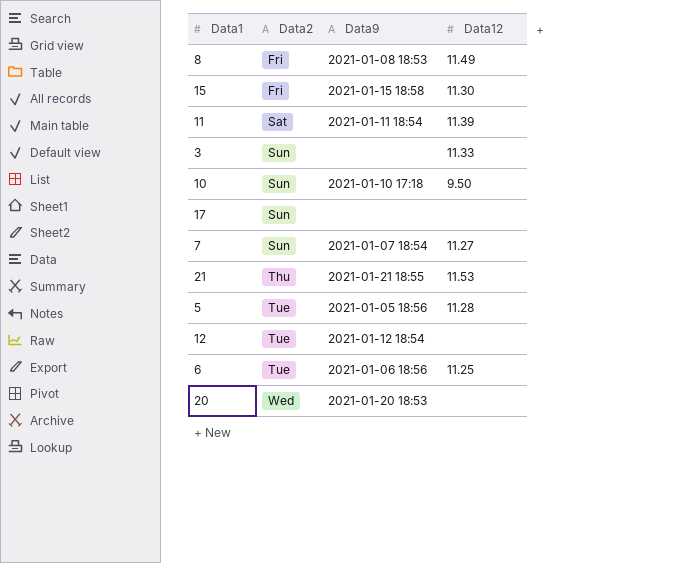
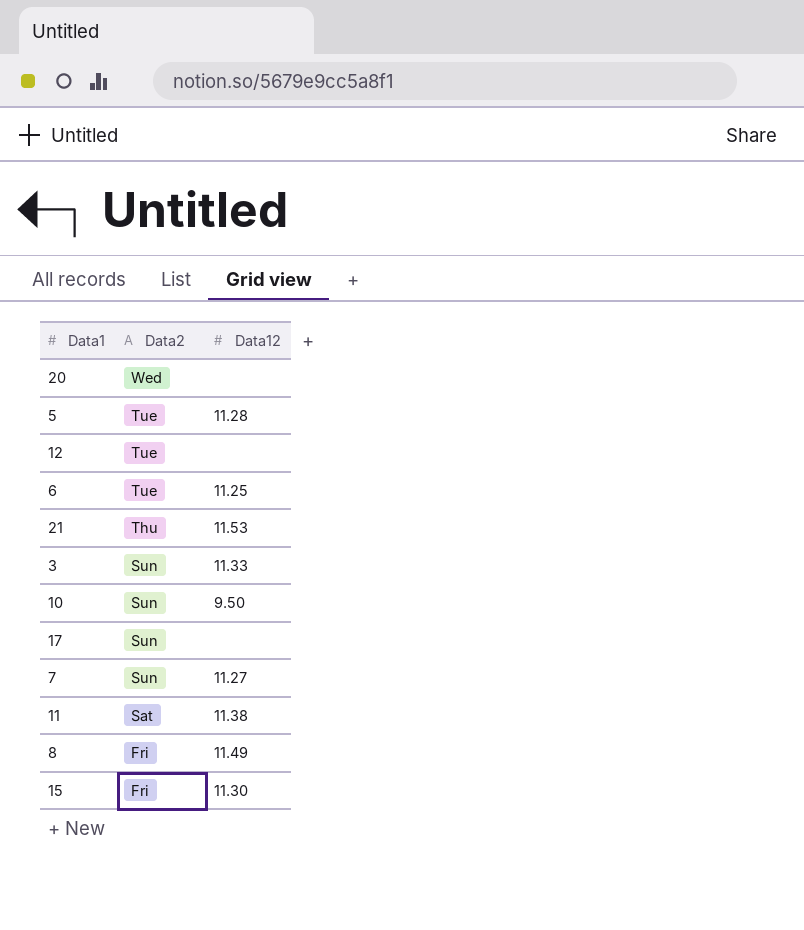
row order: Data2 ascending -> Data2 descending
column Data9 | position: 3 -> none
11 | Data12: 11.39 -> 11.38

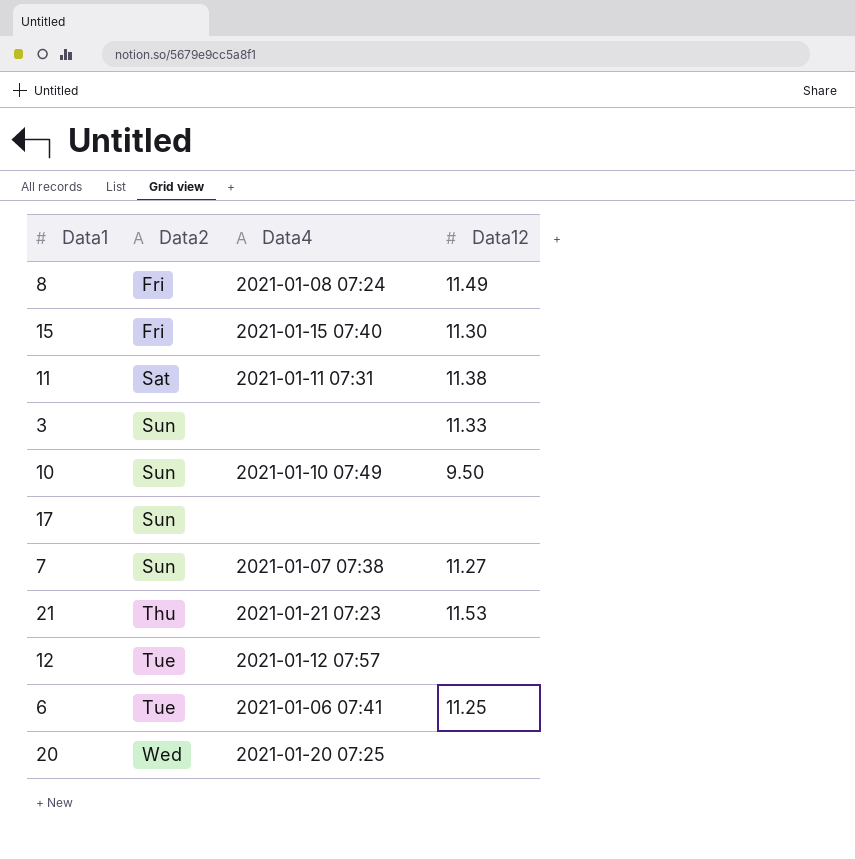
row order: Data2 descending -> Data2 ascending
column Data4 | position: none -> 3
row 5: Tue | 11.28 -> none

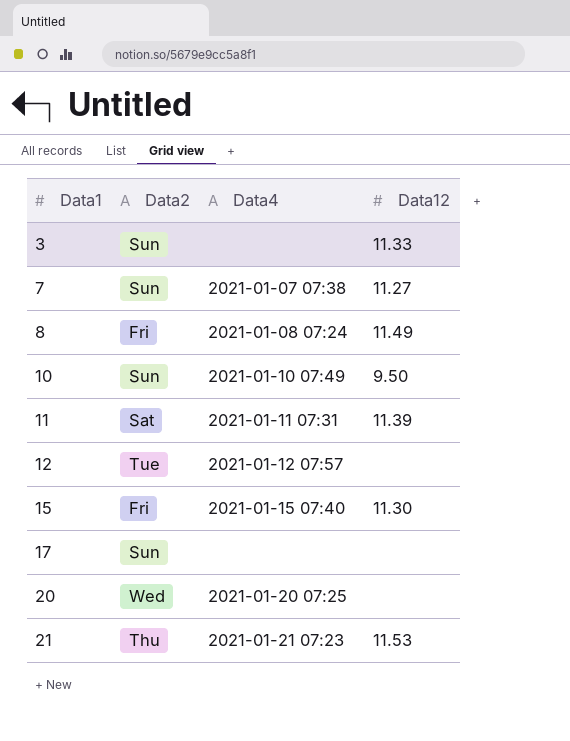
row order: Data2 ascending -> Data1 ascending
row 6: Tue | 2021-01-06 07:41 | 11.25 -> none
11 | Data12: 11.38 -> 11.39

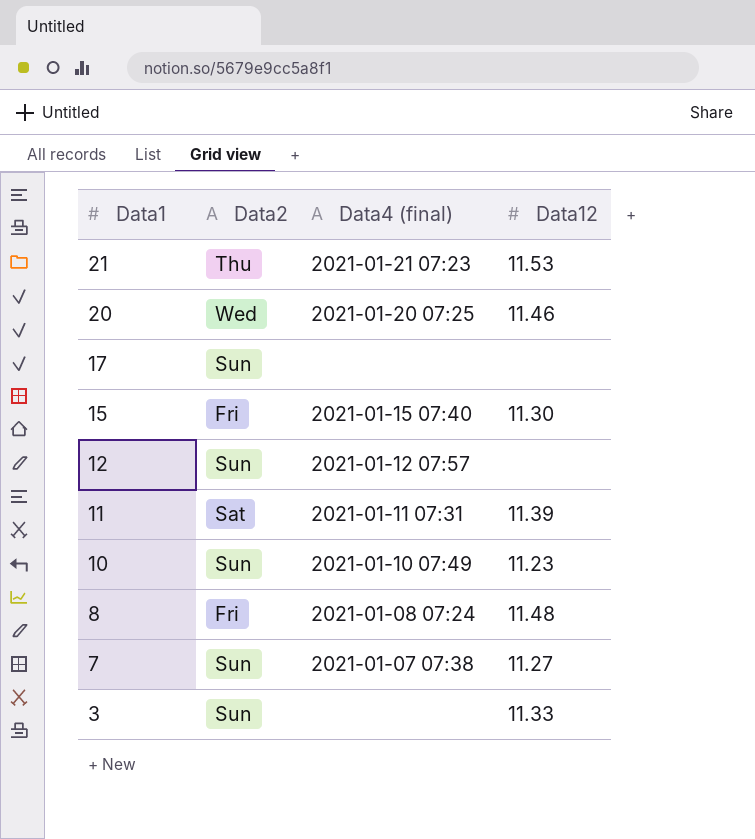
row order: Data1 ascending -> Data1 descending
column name: Data4 -> Data4 (final)
20 | Data12: none -> 11.46
12 | Data2: Tue -> Sun
10 | Data12: 9.50 -> 11.23
8 | Data12: 11.49 -> 11.48

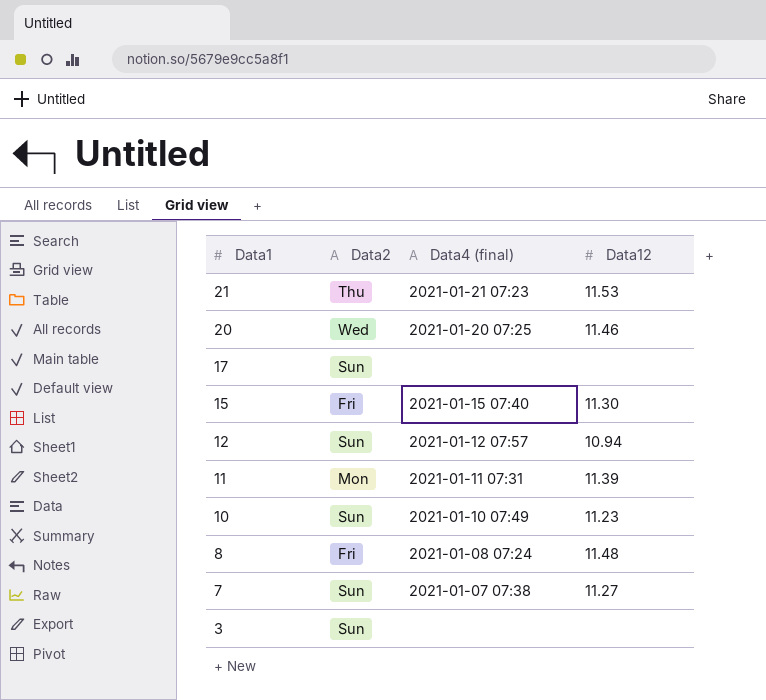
12 | Data12: none -> 10.94
11 | Data2: Sat -> Mon
3 | Data12: 11.33 -> none

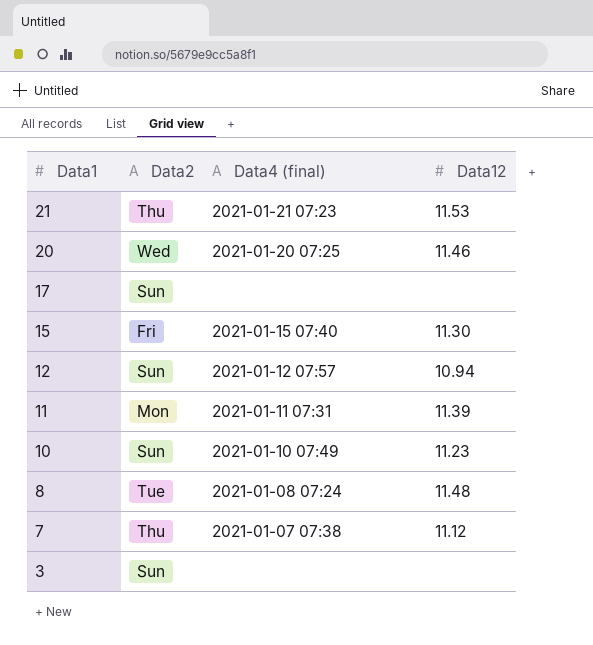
8 | Data2: Fri -> Tue
7 | Data2: Sun -> Thu
7 | Data12: 11.27 -> 11.12

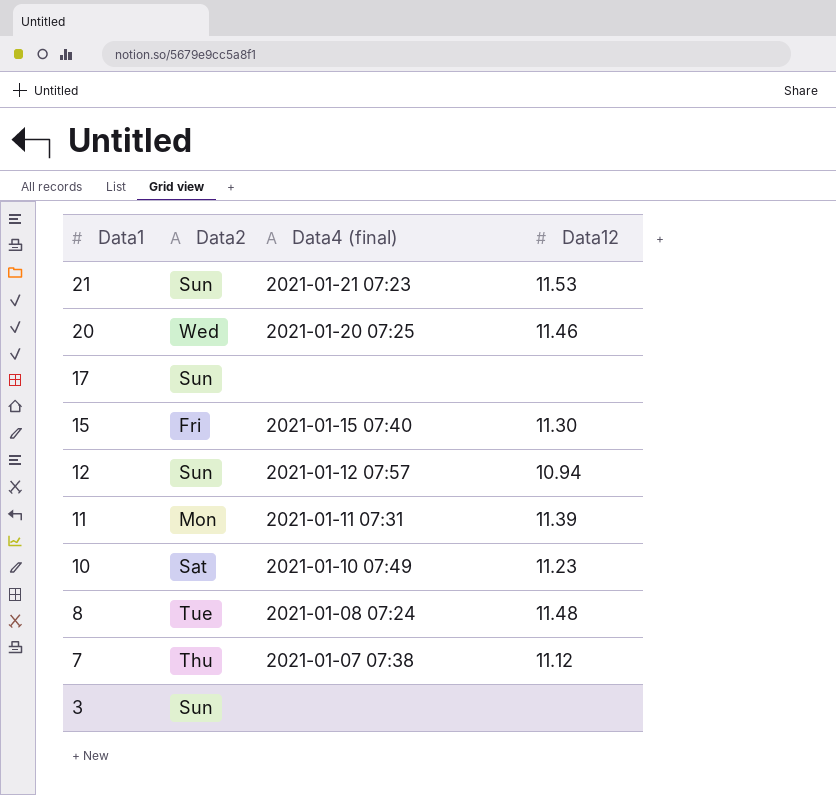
21 | Data2: Thu -> Sun
10 | Data2: Sun -> Sat

